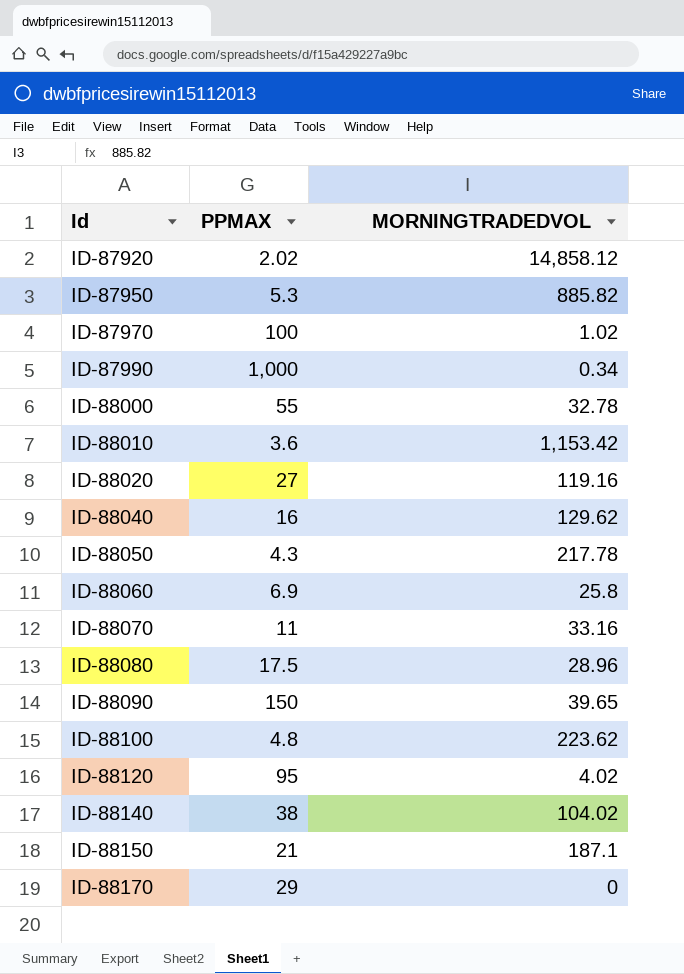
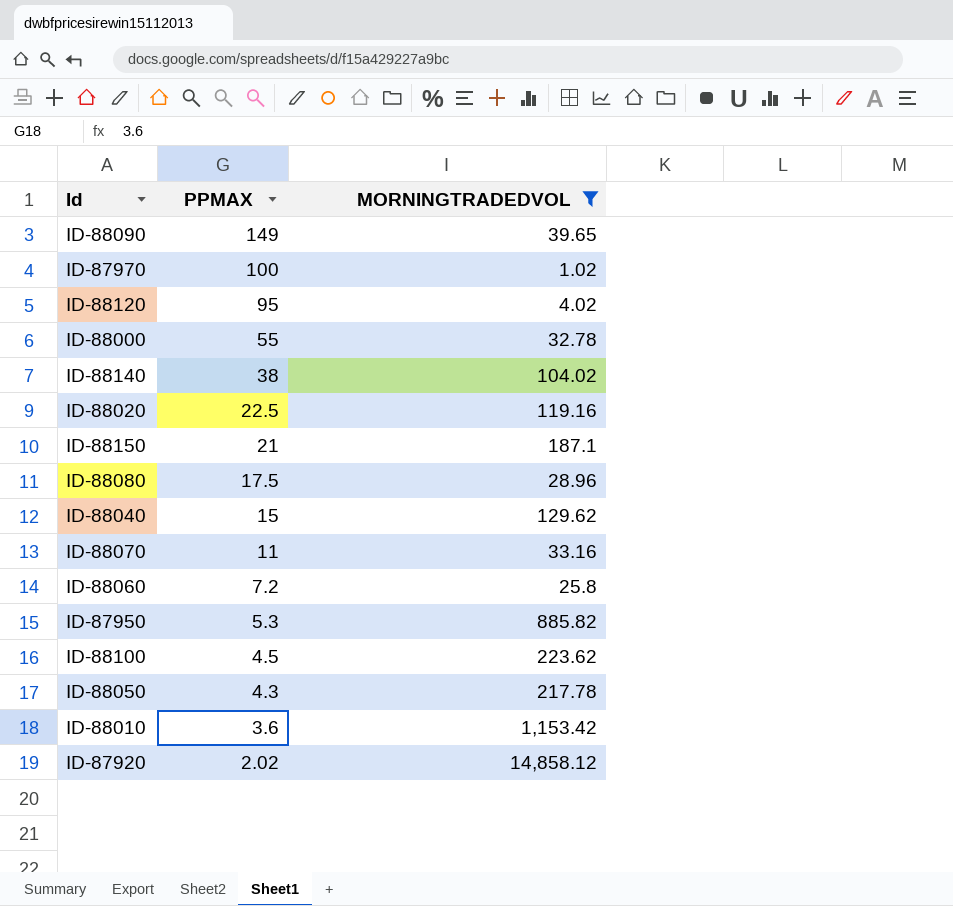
filter: none -> MORNINGTRADEDVOL >= 1.02
row order: Id ascending -> PPMAX descending
ID-88090 | PPMAX: 150 -> 149
ID-88020 | PPMAX: 27 -> 22.5
ID-88040 | PPMAX: 16 -> 15
ID-88060 | PPMAX: 6.9 -> 7.2
ID-88100 | PPMAX: 4.8 -> 4.5

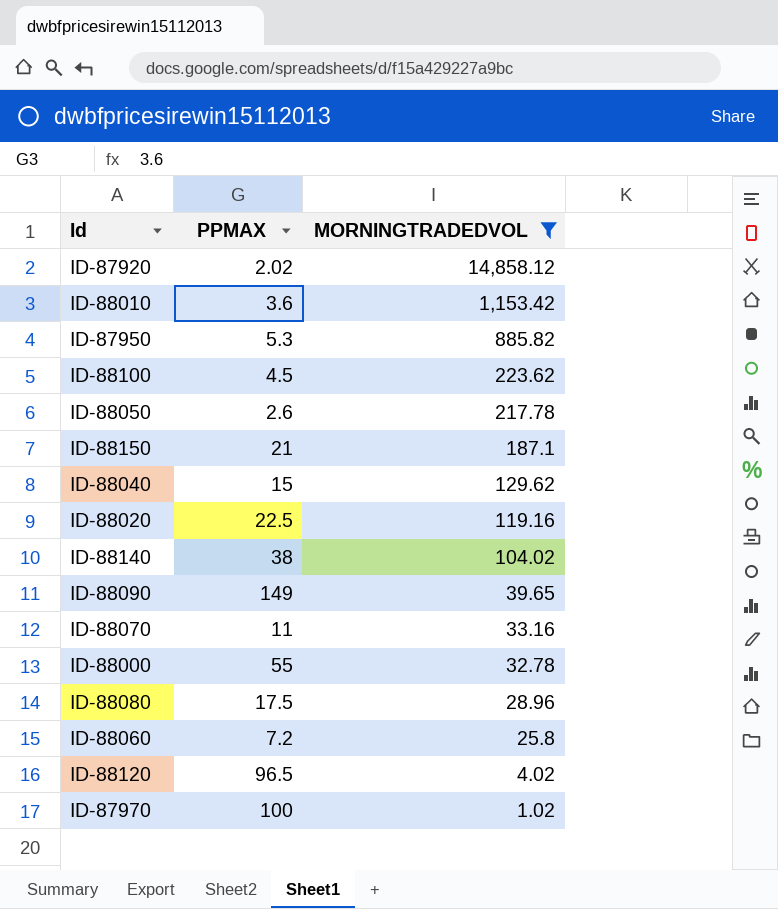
row order: PPMAX descending -> MORNINGTRADEDVOL descending
ID-88050 | PPMAX: 4.3 -> 2.6
ID-88120 | PPMAX: 95 -> 96.5

